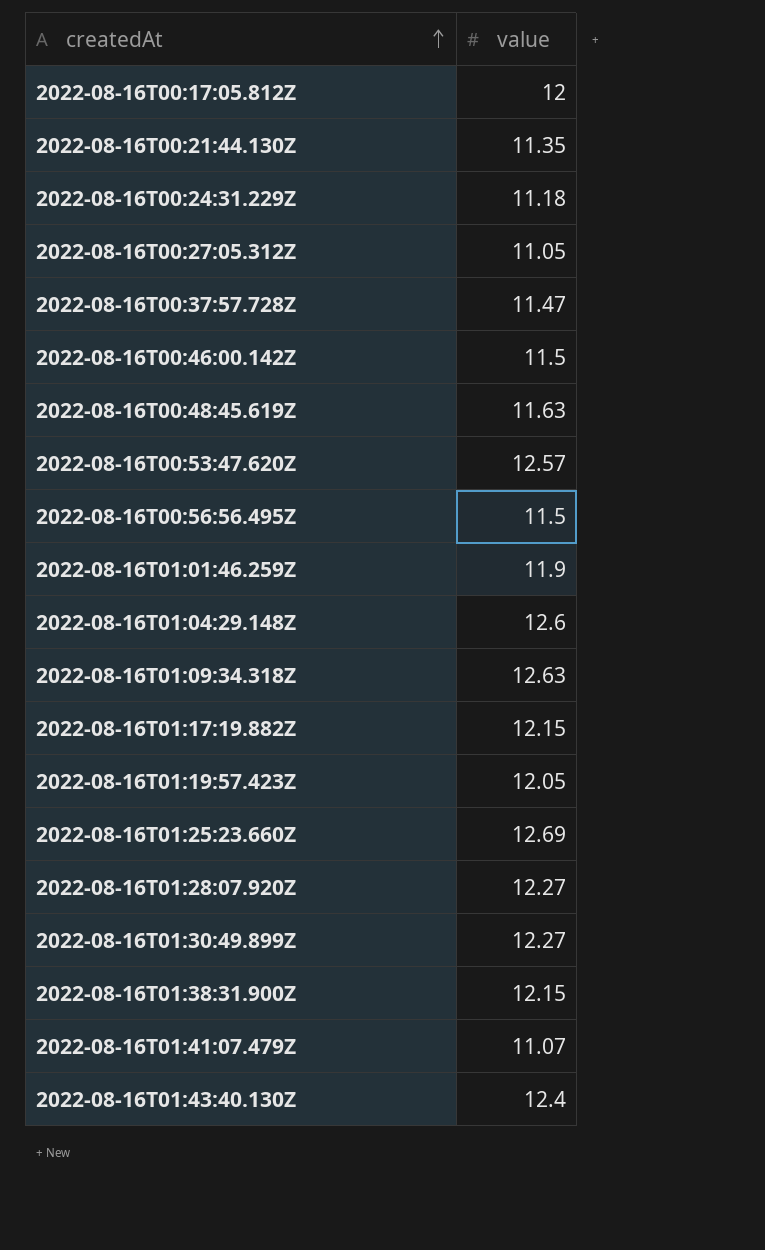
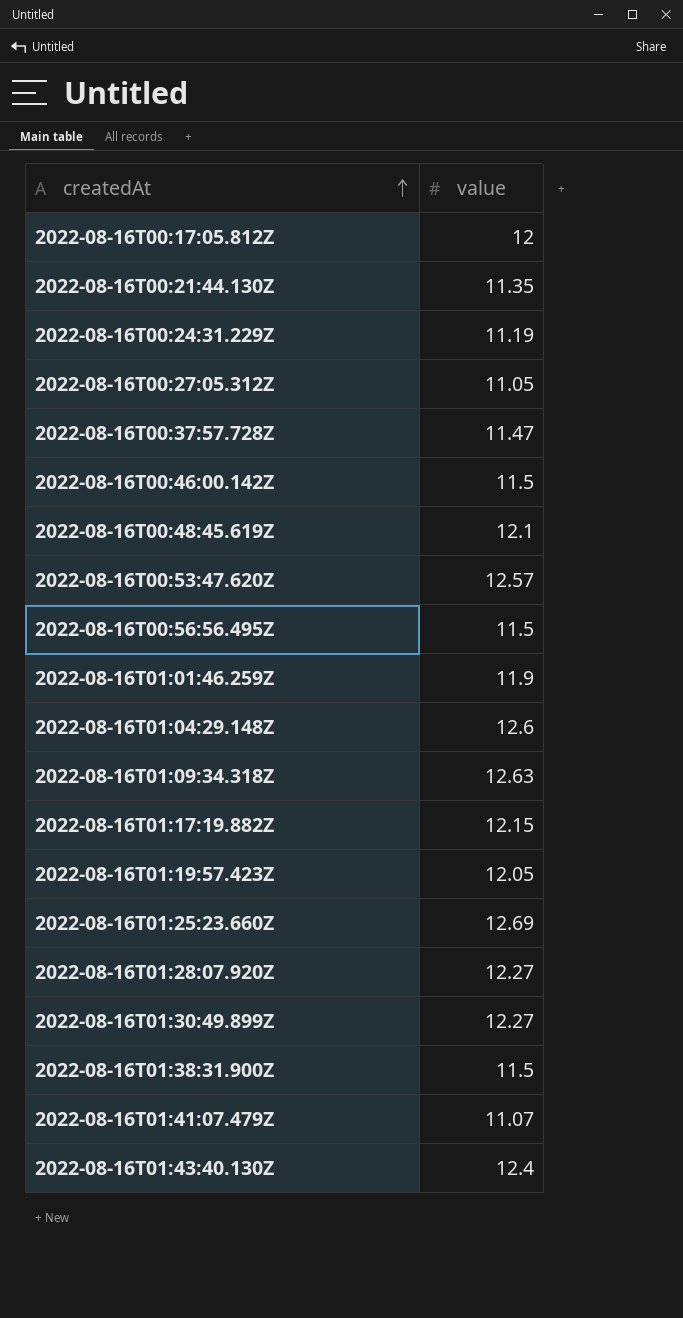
2022-08-16T00:24:31.229Z | value: 11.18 -> 11.19
2022-08-16T00:48:45.619Z | value: 11.63 -> 12.1
2022-08-16T01:38:31.900Z | value: 12.15 -> 11.5

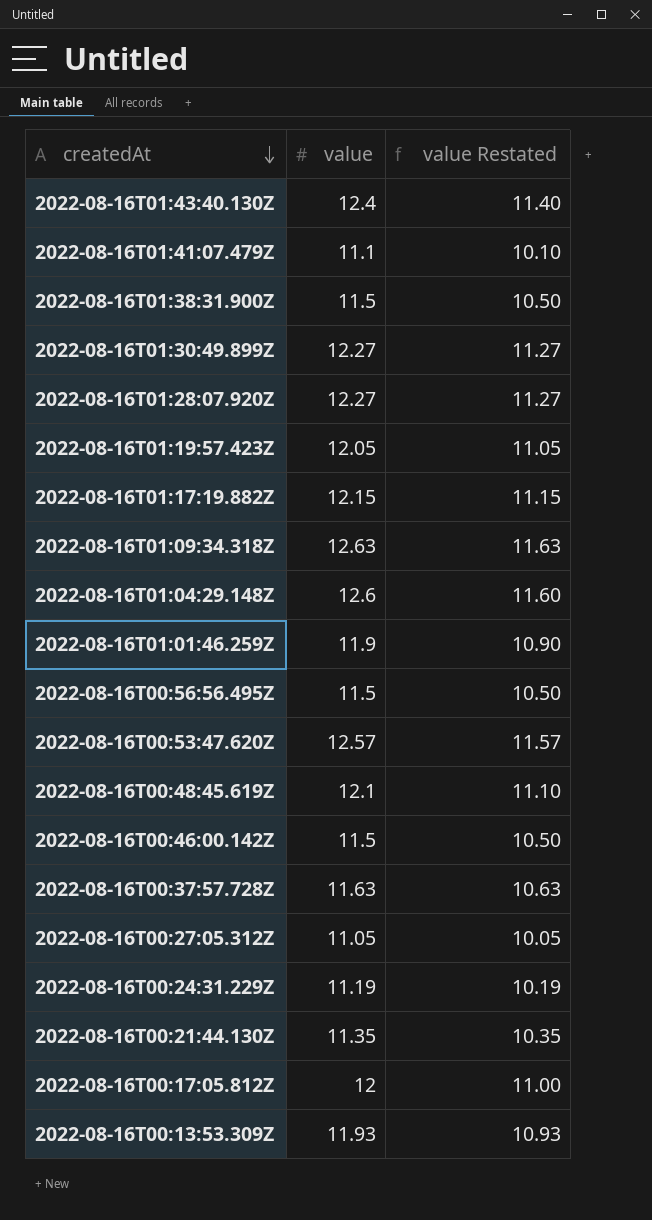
row order: createdAt ascending -> createdAt descending
column value Restated | formula: none -> [value] - 1
row 2022-08-16T01:25:23.660Z: 12.69 -> none
2022-08-16T01:41:07.479Z | value: 11.07 -> 11.1
2022-08-16T00:37:57.728Z | value: 11.47 -> 11.63
row 2022-08-16T00:13:53.309Z: none -> 11.93 | 10.93

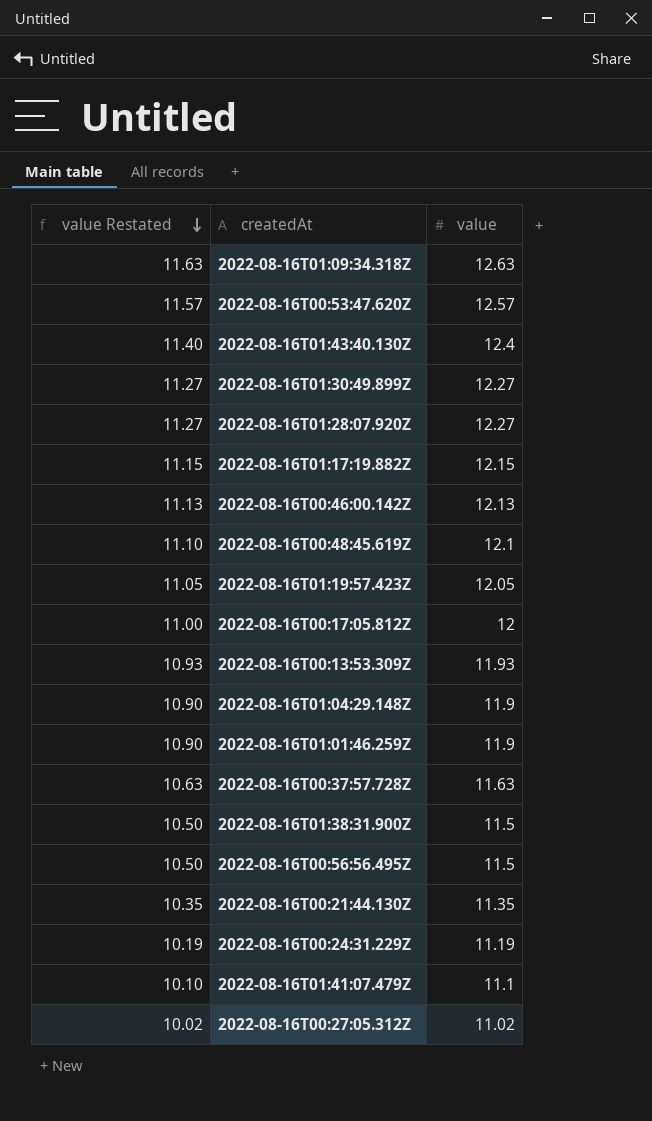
row order: createdAt descending -> value Restated descending
column value Restated | position: 3 -> 1
2022-08-16T00:46:00.142Z | value Restated: 10.50 -> 11.13
2022-08-16T00:46:00.142Z | value: 11.5 -> 12.13
2022-08-16T01:04:29.148Z | value Restated: 11.60 -> 10.90
2022-08-16T01:04:29.148Z | value: 12.6 -> 11.9
2022-08-16T00:27:05.312Z | value Restated: 10.05 -> 10.02
2022-08-16T00:27:05.312Z | value: 11.05 -> 11.02

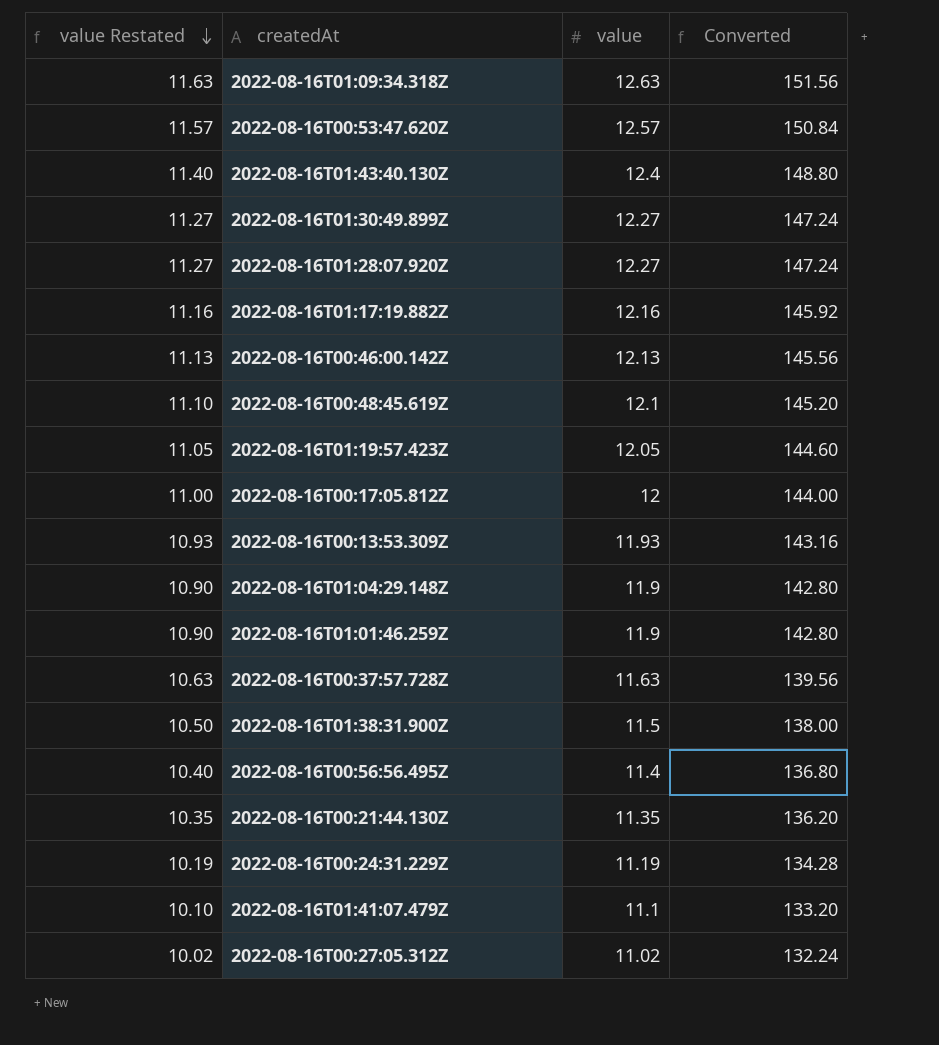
column Converted | formula: none -> [value] * 12
2022-08-16T01:17:19.882Z | value Restated: 11.15 -> 11.16
2022-08-16T01:17:19.882Z | value: 12.15 -> 12.16
2022-08-16T00:56:56.495Z | value Restated: 10.50 -> 10.40
2022-08-16T00:56:56.495Z | value: 11.5 -> 11.4

